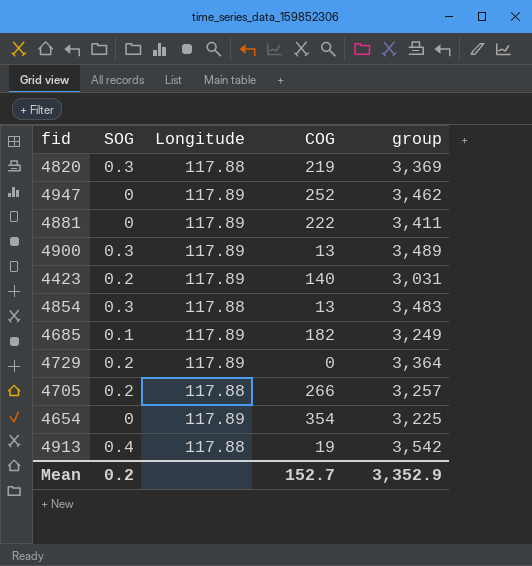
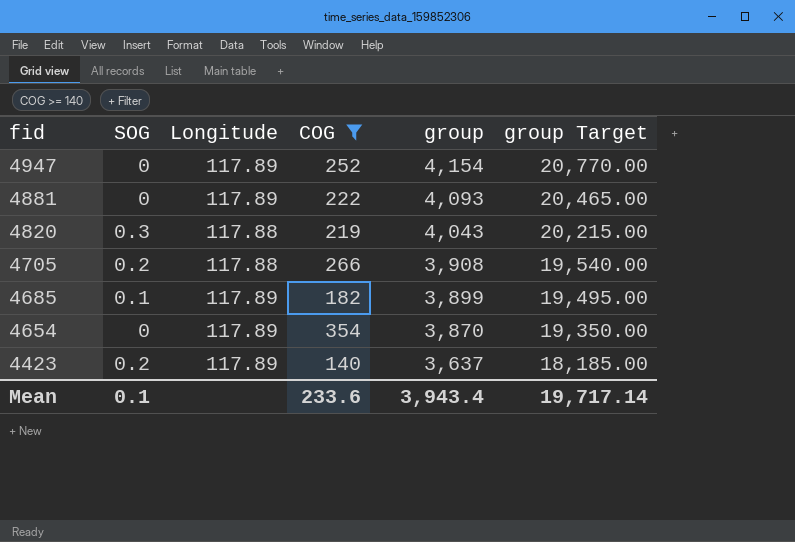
filter: none -> COG >= 140
row order: none -> fid descending
column group Target | formula: none -> [group] * 5
4947 | group: 3,462 -> 4,154
4881 | group: 3,411 -> 4,093
4820 | group: 3,369 -> 4,043
4705 | group: 3,257 -> 3,908
4685 | group: 3,249 -> 3,899
4654 | group: 3,225 -> 3,870
4423 | group: 3,031 -> 3,637
Mean | SOG: 0.2 -> 0.1
Mean | COG: 152.7 -> 233.6
Mean | group: 3,352.9 -> 3,943.4

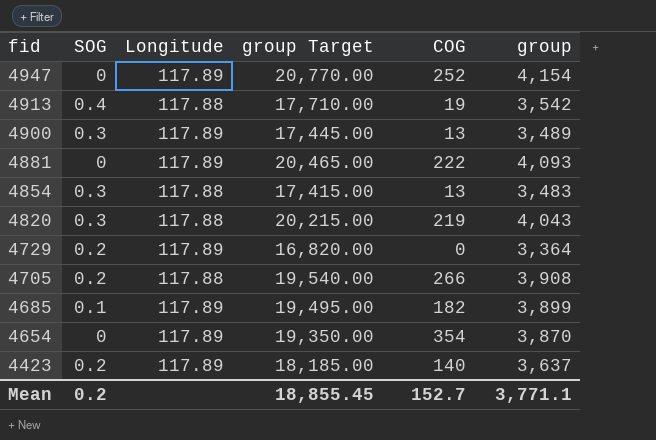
filter: COG >= 140 -> none
column group Target | position: 6 -> 4
Mean | SOG: 0.1 -> 0.2
Mean | group Target: 19,717.14 -> 18,855.45
Mean | COG: 233.6 -> 152.7
Mean | group: 3,943.4 -> 3,771.1

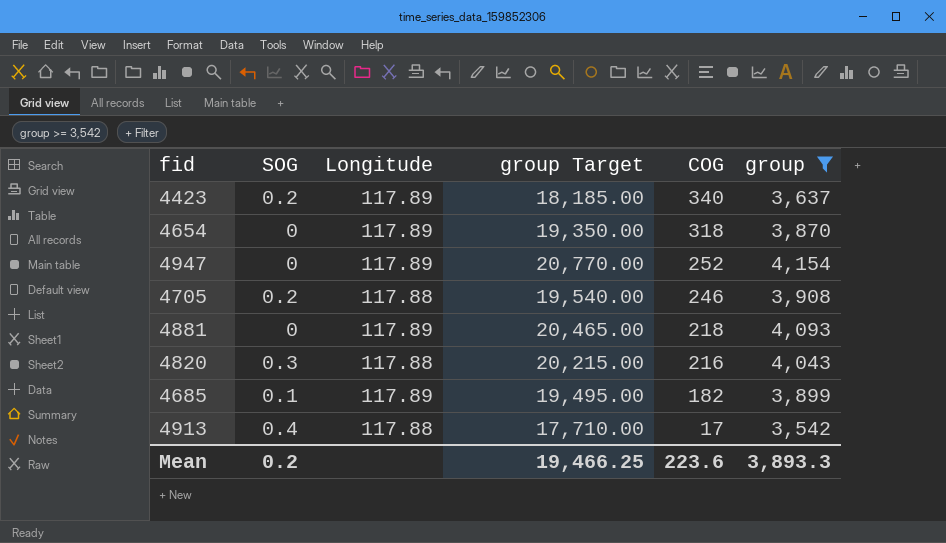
filter: none -> group >= 3,542
row order: fid descending -> COG descending
4423 | COG: 140 -> 340
4654 | COG: 354 -> 318
4705 | COG: 266 -> 246
4881 | COG: 222 -> 218
4820 | COG: 219 -> 216
4913 | COG: 19 -> 17
Mean | group Target: 18,855.45 -> 19,466.25
Mean | COG: 152.7 -> 223.6
Mean | group: 3,771.1 -> 3,893.3

